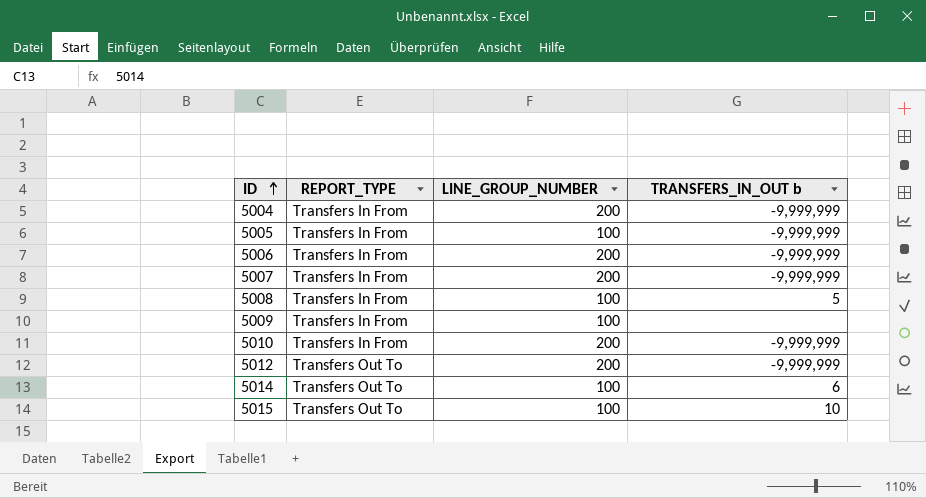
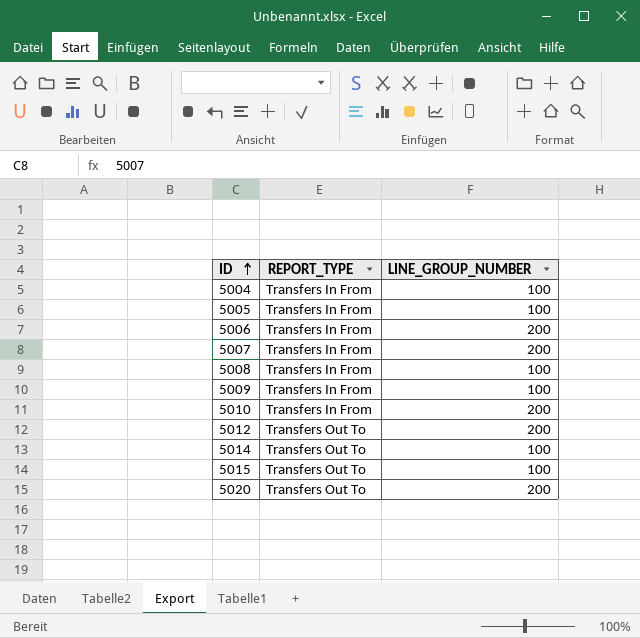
column TRANSFERS_IN_OUT b | position: 4 -> none
5004 | LINE_GROUP_NUMBER: 200 -> 100
row 5020: none -> Transfers Out To | 200

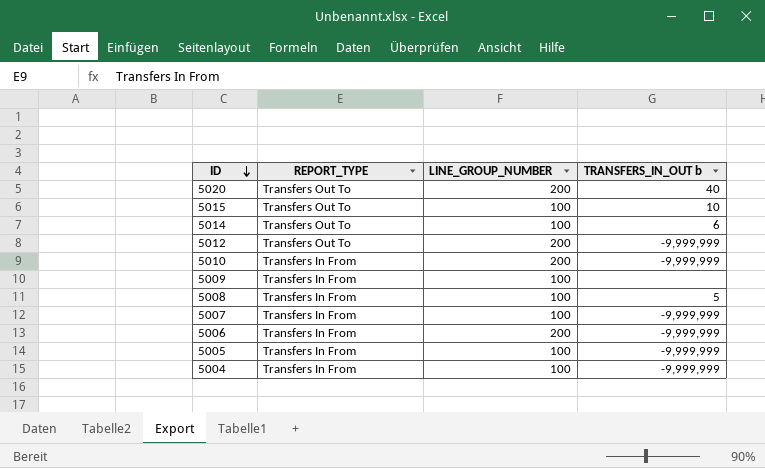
row order: ID ascending -> ID descending
column TRANSFERS_IN_OUT b | position: none -> 4
5007 | LINE_GROUP_NUMBER: 200 -> 100

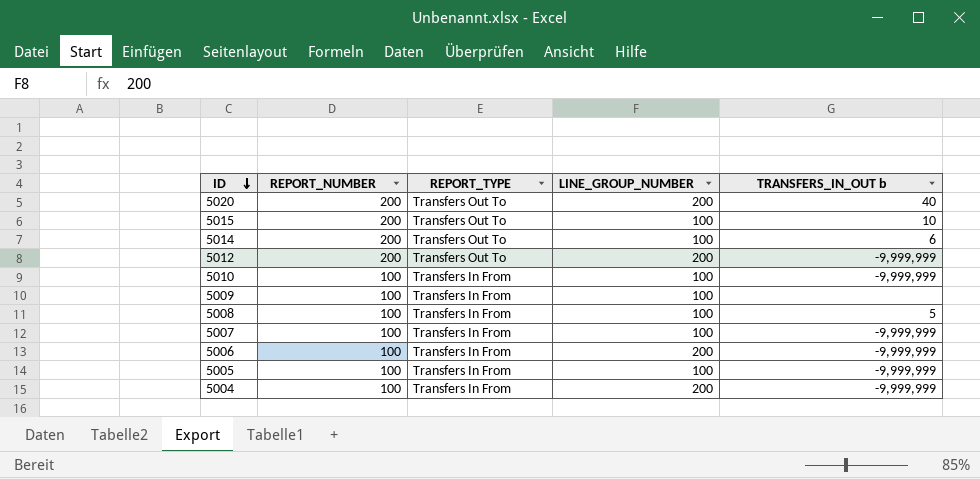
column REPORT_NUMBER | position: none -> 2
5010 | LINE_GROUP_NUMBER: 200 -> 100
5004 | LINE_GROUP_NUMBER: 100 -> 200

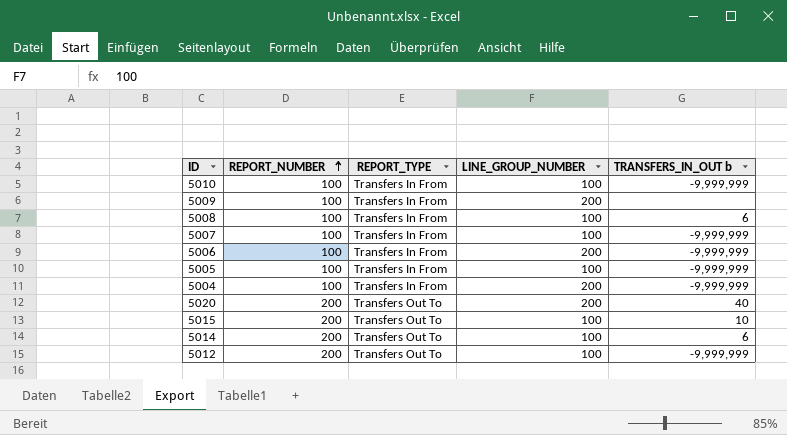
row order: ID descending -> REPORT_NUMBER ascending
5009 | LINE_GROUP_NUMBER: 100 -> 200
5008 | TRANSFERS_IN_OUT b: 5 -> 6
5012 | LINE_GROUP_NUMBER: 200 -> 100

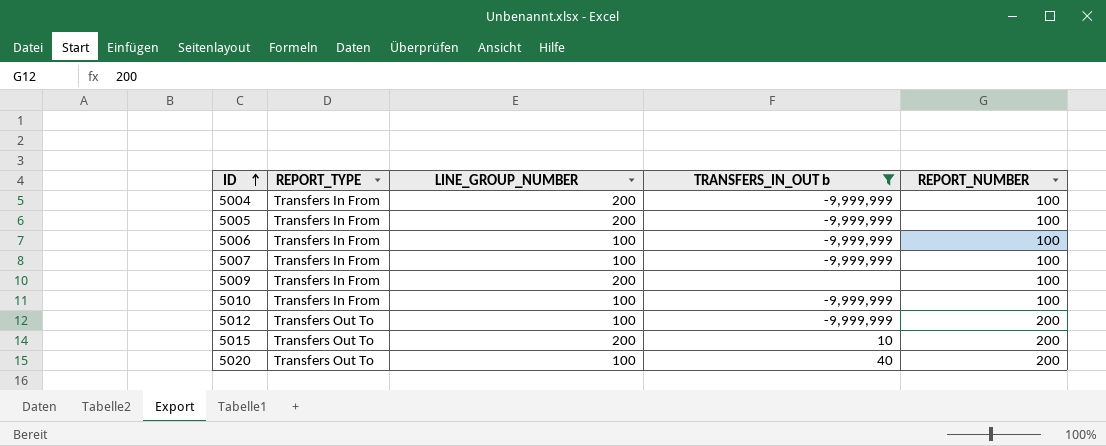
filter: none -> TRANSFERS_IN_OUT b != 6
row order: REPORT_NUMBER ascending -> ID ascending
column REPORT_NUMBER | position: 2 -> 5
5005 | LINE_GROUP_NUMBER: 100 -> 200
5006 | LINE_GROUP_NUMBER: 200 -> 100
5015 | LINE_GROUP_NUMBER: 100 -> 200
5020 | LINE_GROUP_NUMBER: 200 -> 100

